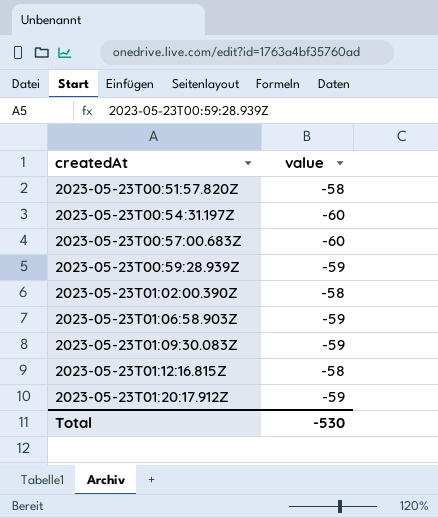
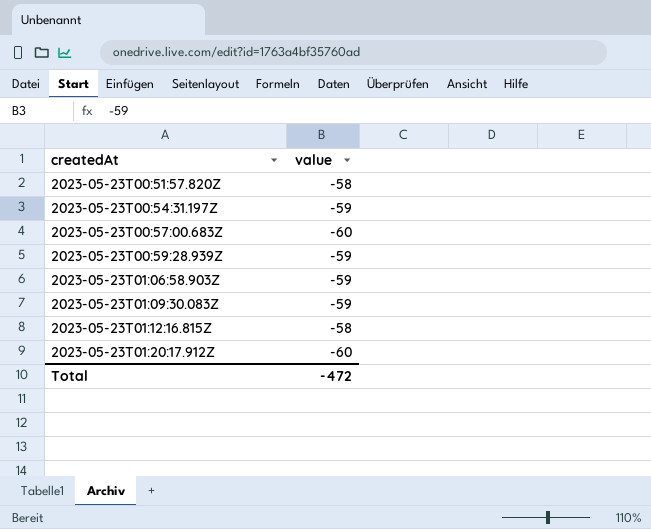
row 2023-05-23T01:02:00.390Z: -58 -> none
2023-05-23T00:54:31.197Z | value: -60 -> -59
2023-05-23T01:20:17.912Z | value: -59 -> -60
Total | value: -530 -> -472

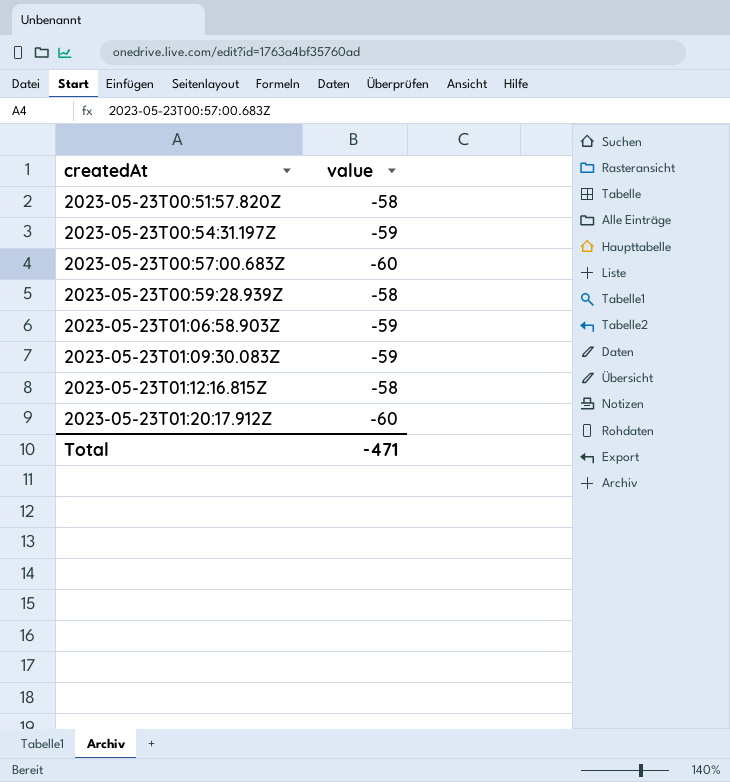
2023-05-23T00:59:28.939Z | value: -59 -> -58
Total | value: -472 -> -471

